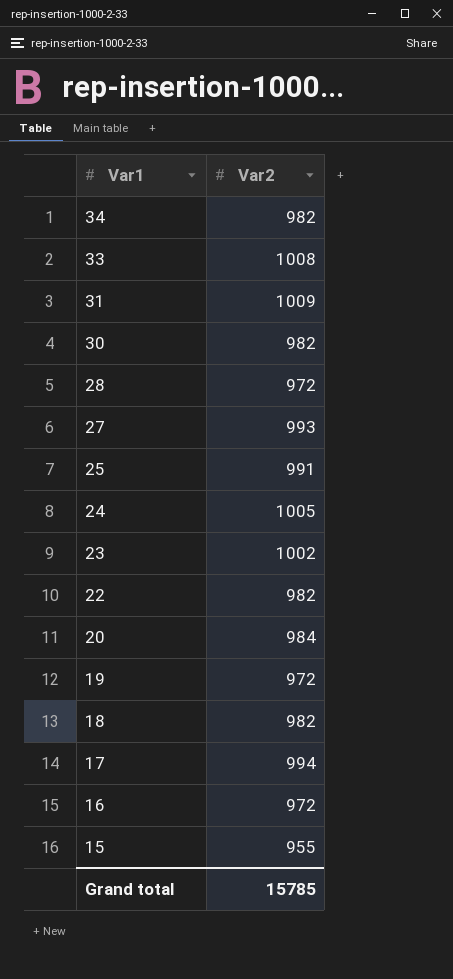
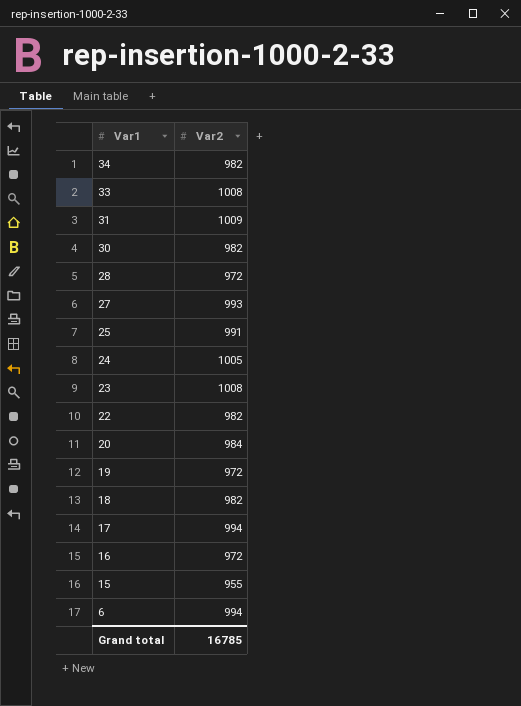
23 | Var2: 1002 -> 1008
row 6: none -> 994
Grand total | Var2: 15785 -> 16785

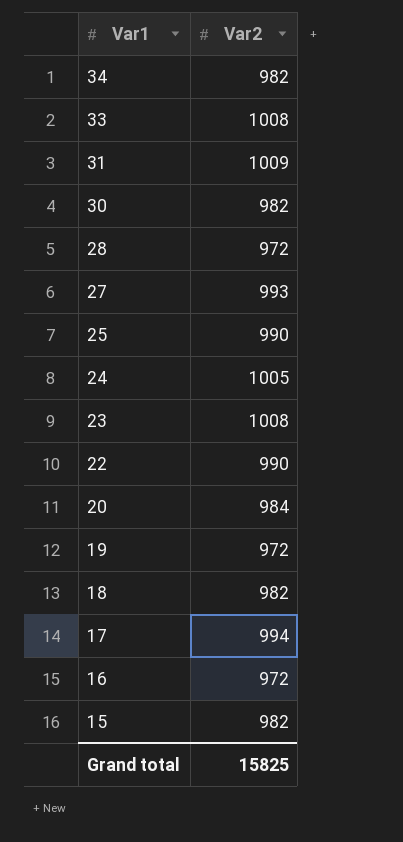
row 6: 994 -> none
25 | Var2: 991 -> 990
22 | Var2: 982 -> 990
15 | Var2: 955 -> 982
Grand total | Var2: 16785 -> 15825

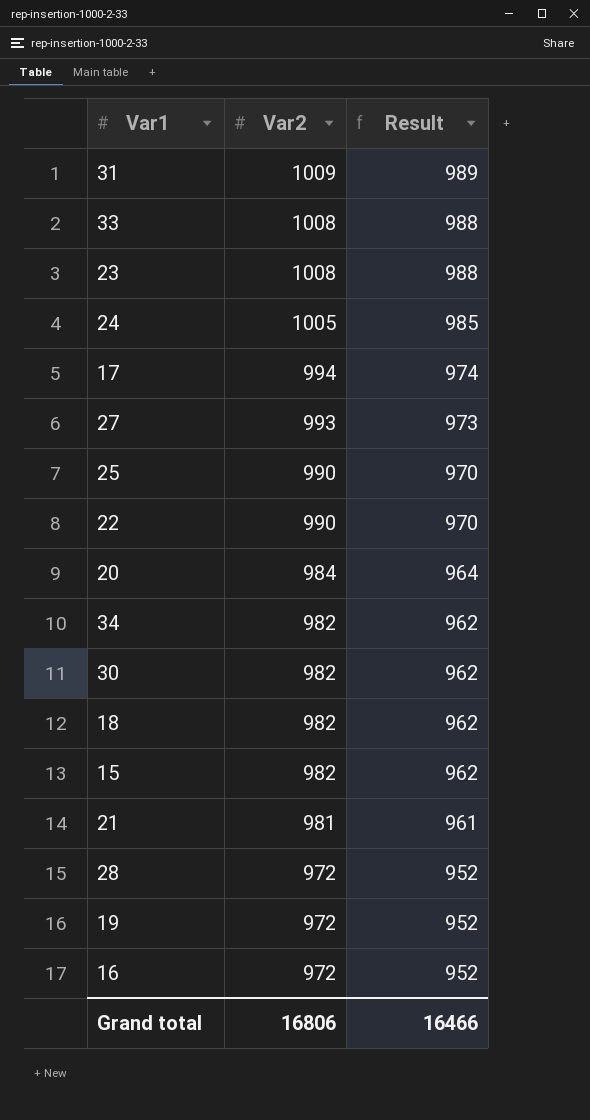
row order: Var1 descending -> Var2 descending
column Result | formula: none -> [Var2] - 20
row 21: none -> 981 | 961
Grand total | Var2: 15825 -> 16806

